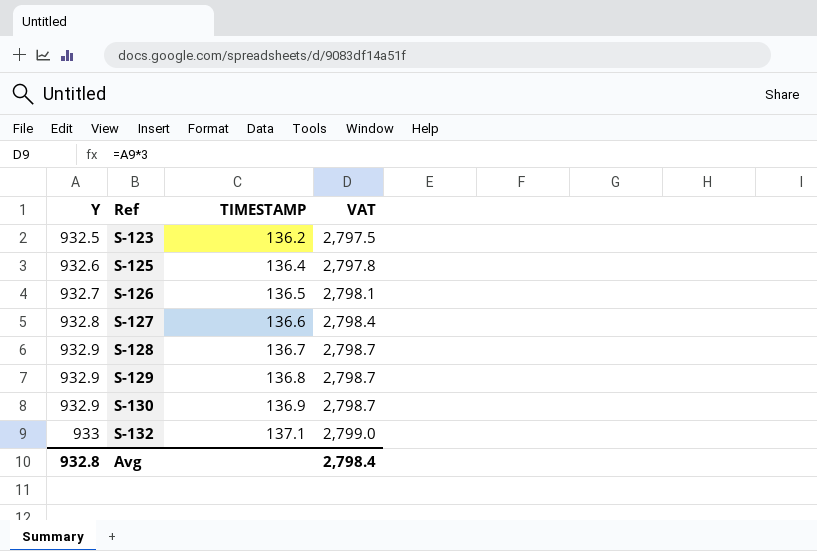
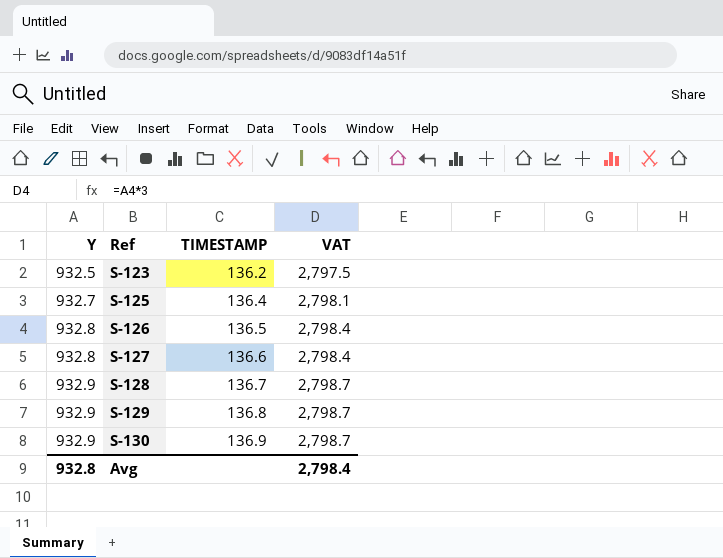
row S-132: 933 | 137.1 | 2,799.0 -> none
S-125 | Y: 932.6 -> 932.7
S-125 | VAT: 2,797.8 -> 2,798.1
S-126 | Y: 932.7 -> 932.8
S-126 | VAT: 2,798.1 -> 2,798.4

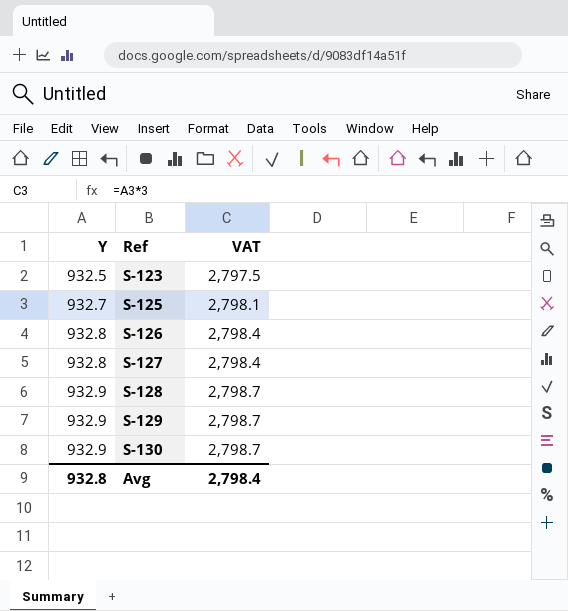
column TIMESTAMP | position: 3 -> none

